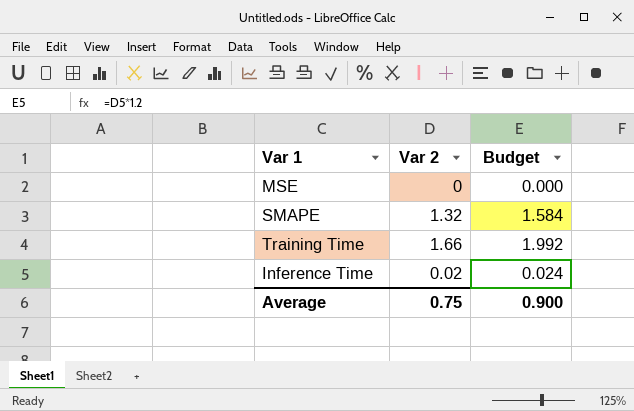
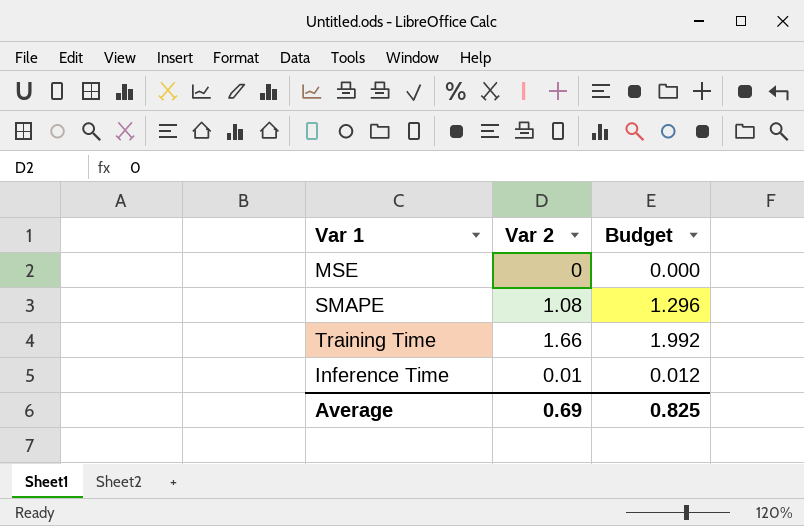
SMAPE | Var 2: 1.32 -> 1.08
SMAPE | Budget: 1.584 -> 1.296
Inference Time | Var 2: 0.02 -> 0.01
Inference Time | Budget: 0.024 -> 0.012
Average | Var 2: 0.75 -> 0.69
Average | Budget: 0.900 -> 0.825

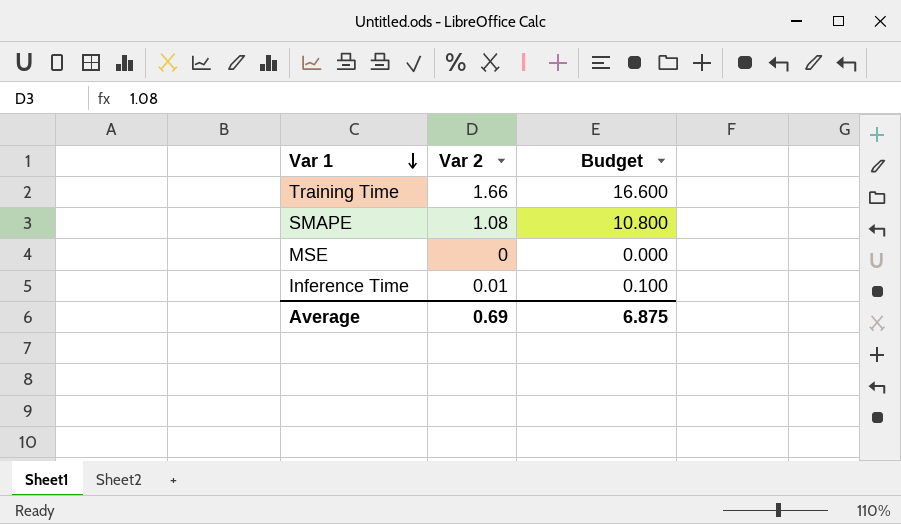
row order: none -> Var 1 descending
column Budget | formula: [Var 2] * 1.2 -> [Var 2] * 10
Average | Budget: 0.825 -> 6.875

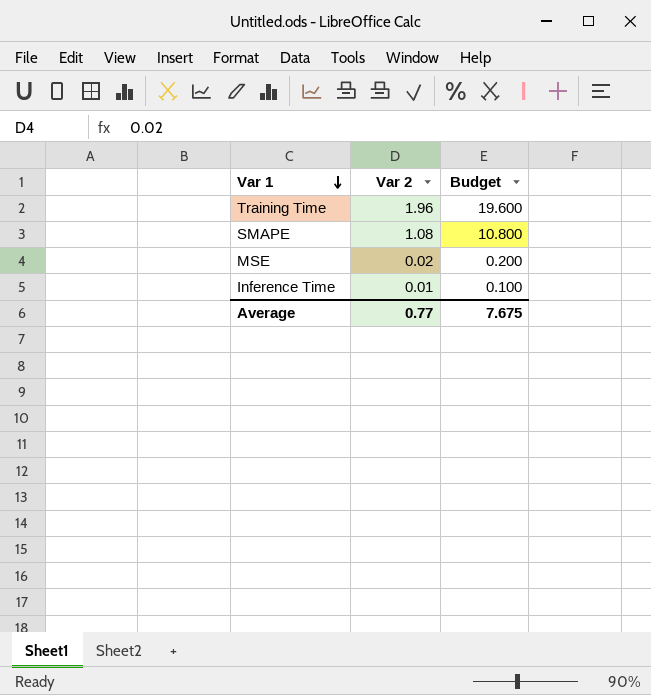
Training Time | Var 2: 1.66 -> 1.96
Training Time | Budget: 16.600 -> 19.600
MSE | Var 2: 0 -> 0.02
MSE | Budget: 0.000 -> 0.200
Average | Var 2: 0.69 -> 0.77
Average | Budget: 6.875 -> 7.675

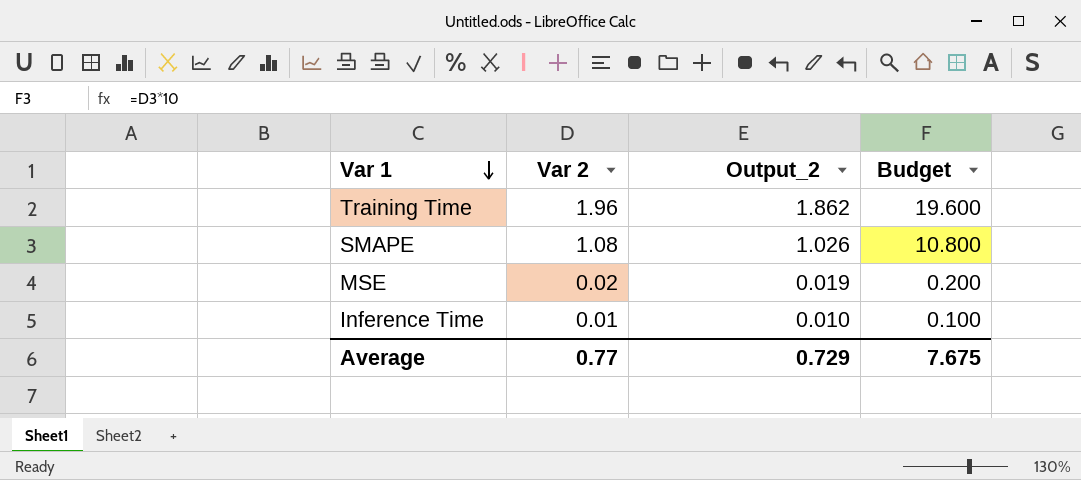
column Output_2 | formula: none -> [Var 2] * 0.95

